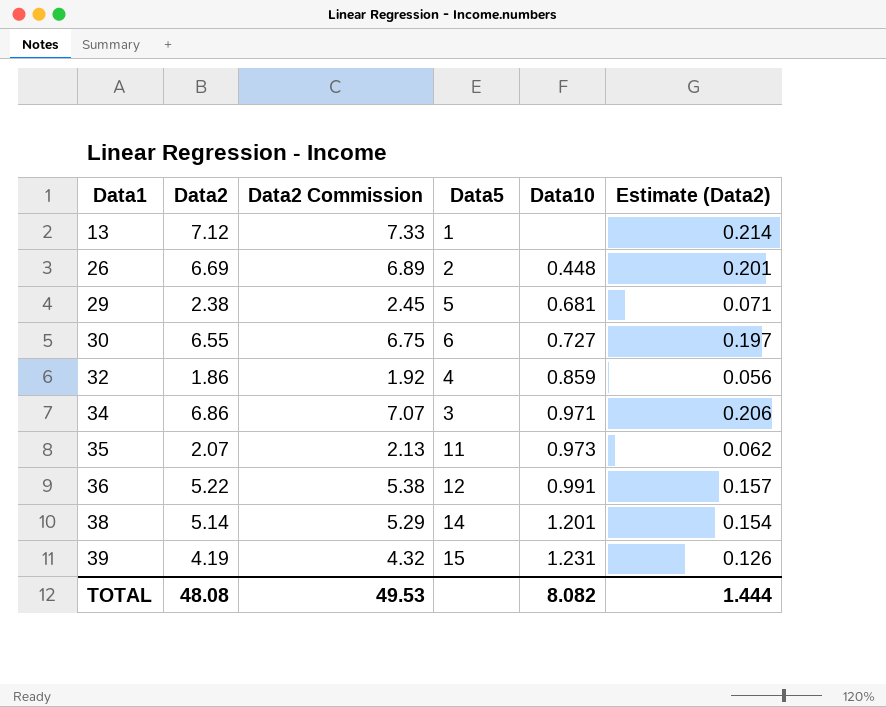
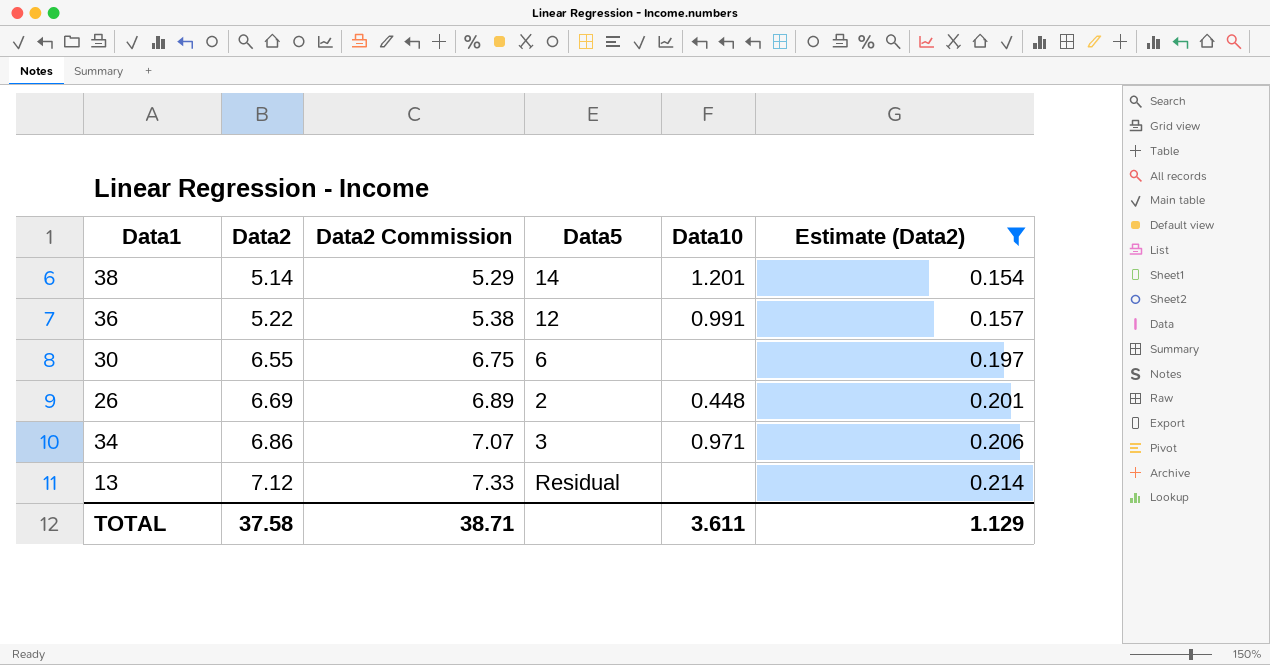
filter: none -> Estimate (Data2) >= 0.154
row order: Data1 ascending -> Data2 ascending
30 | Data10: 0.727 -> none
13 | Data5: 1 -> Residual
TOTAL | Data2: 48.08 -> 37.58
TOTAL | Data2 Commission: 49.53 -> 38.71
TOTAL | Data10: 8.082 -> 3.611
TOTAL | Estimate (Data2): 1.444 -> 1.129

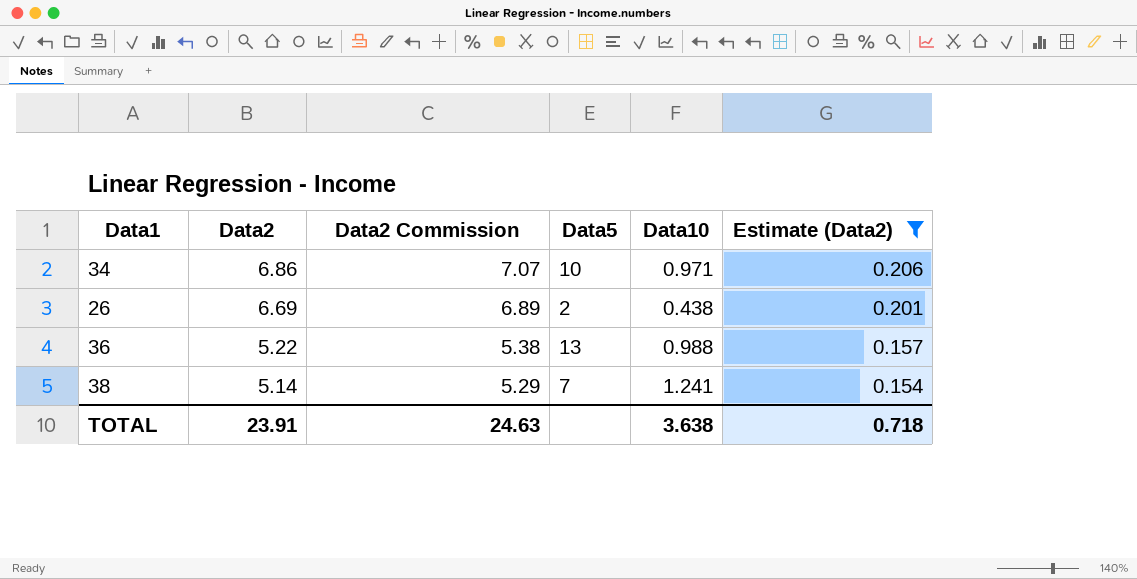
row order: Data2 ascending -> Data2 descending
row 30: 6.55 | 6.75 | 6 | none | 0.197 -> none
row 13: 7.12 | 7.33 | Residual | none | 0.214 -> none
34 | Data5: 3 -> 10
26 | Data10: 0.448 -> 0.438
36 | Data5: 12 -> 13
36 | Data10: 0.991 -> 0.988
38 | Data5: 14 -> 7
38 | Data10: 1.201 -> 1.241
TOTAL | Data2: 37.58 -> 23.91
TOTAL | Data2 Commission: 38.71 -> 24.63
TOTAL | Data10: 3.611 -> 3.638
TOTAL | Estimate (Data2): 1.129 -> 0.718

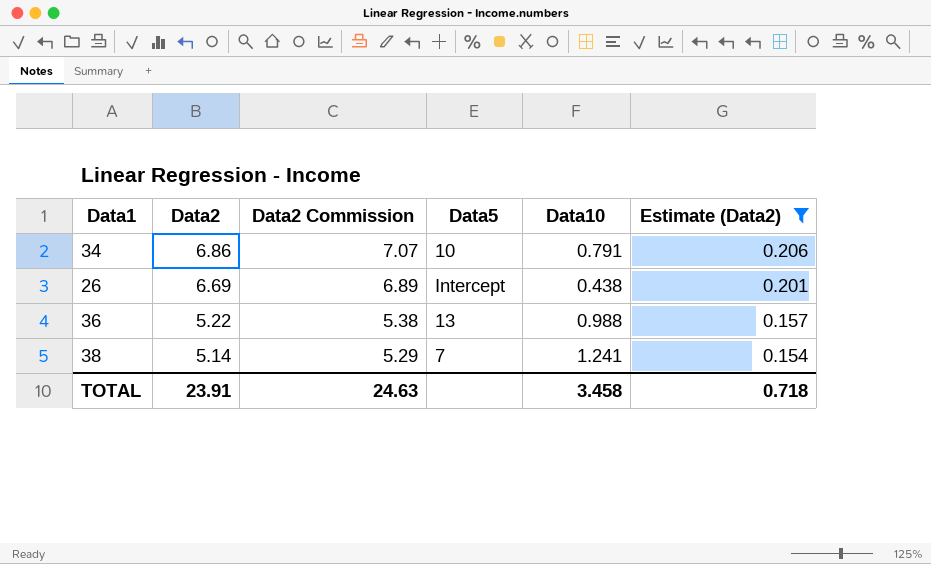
34 | Data10: 0.971 -> 0.791
26 | Data5: 2 -> Intercept
TOTAL | Data10: 3.638 -> 3.458

